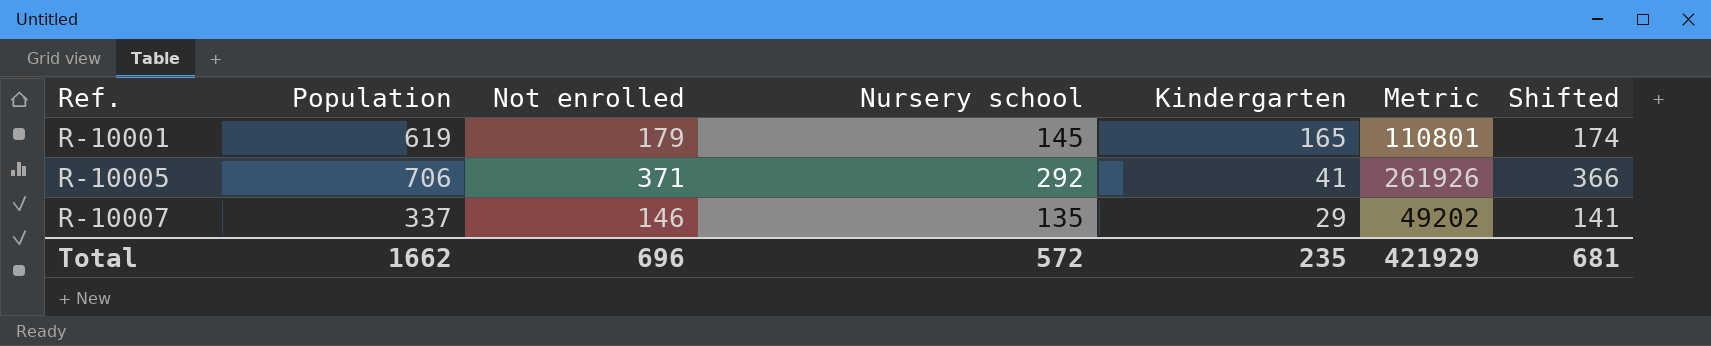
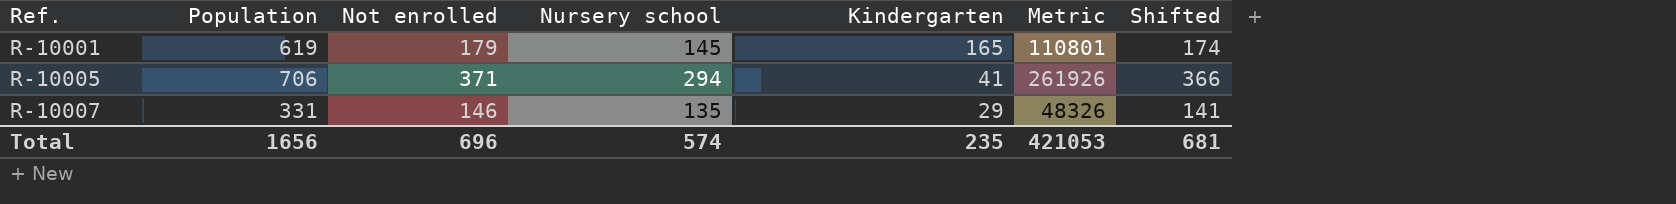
R-10005 | Nursery school: 292 -> 294
R-10007 | Population: 337 -> 331
R-10007 | Metric: 49202 -> 48326
Total | Population: 1662 -> 1656
Total | Nursery school: 572 -> 574
Total | Metric: 421929 -> 421053

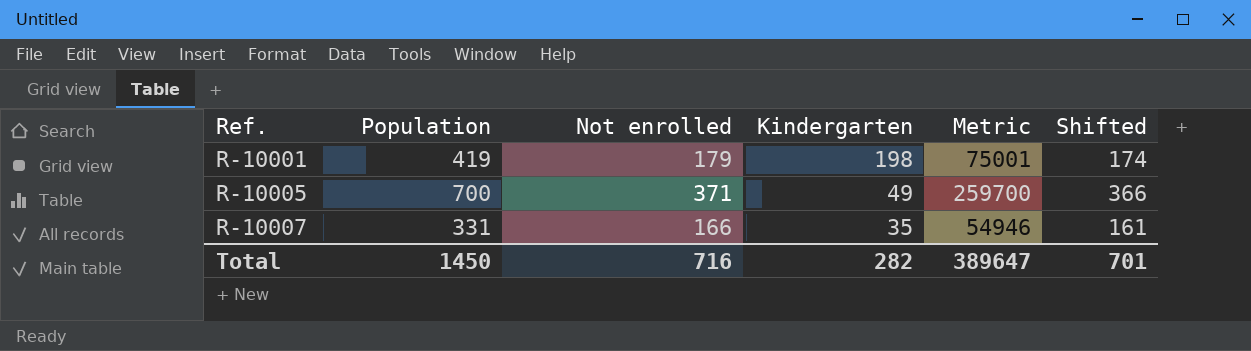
column Nursery school | position: 4 -> none
R-10001 | Population: 619 -> 419
R-10001 | Kindergarten: 165 -> 198
R-10001 | Metric: 110801 -> 75001
R-10005 | Population: 706 -> 700
R-10005 | Kindergarten: 41 -> 49
R-10005 | Metric: 261926 -> 259700
R-10007 | Not enrolled: 146 -> 166
R-10007 | Kindergarten: 29 -> 35
R-10007 | Metric: 48326 -> 54946
R-10007 | Shifted: 141 -> 161
Total | Population: 1656 -> 1450
Total | Not enrolled: 696 -> 716
Total | Kindergarten: 235 -> 282
Total | Metric: 421053 -> 389647
Total | Shifted: 681 -> 701

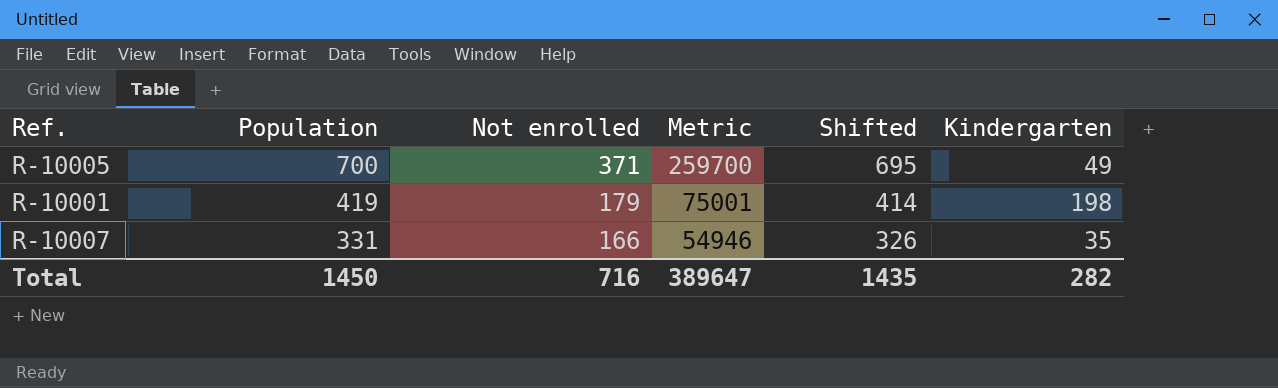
row order: Ref. ascending -> Population descending
column Shifted | formula: [Not enrolled] - 5 -> [Population] - 5
column Kindergarten | position: 4 -> 6
Total | Shifted: 701 -> 1435

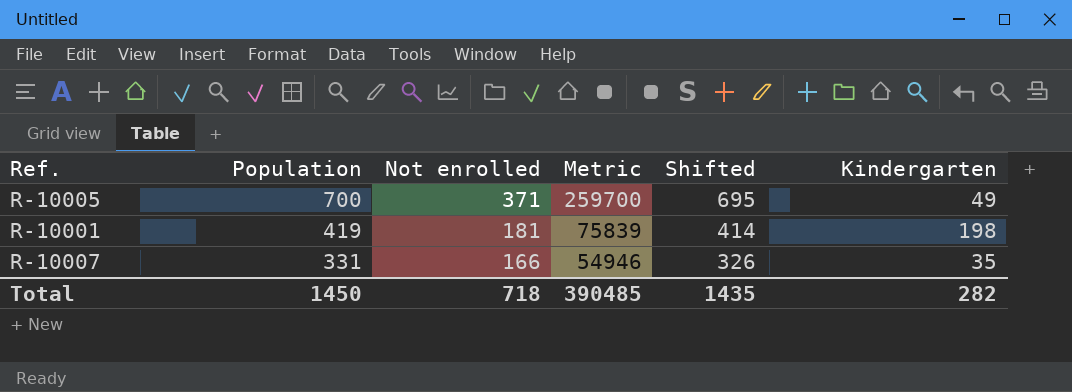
R-10001 | Not enrolled: 179 -> 181
R-10001 | Metric: 75001 -> 75839
Total | Not enrolled: 716 -> 718
Total | Metric: 389647 -> 390485

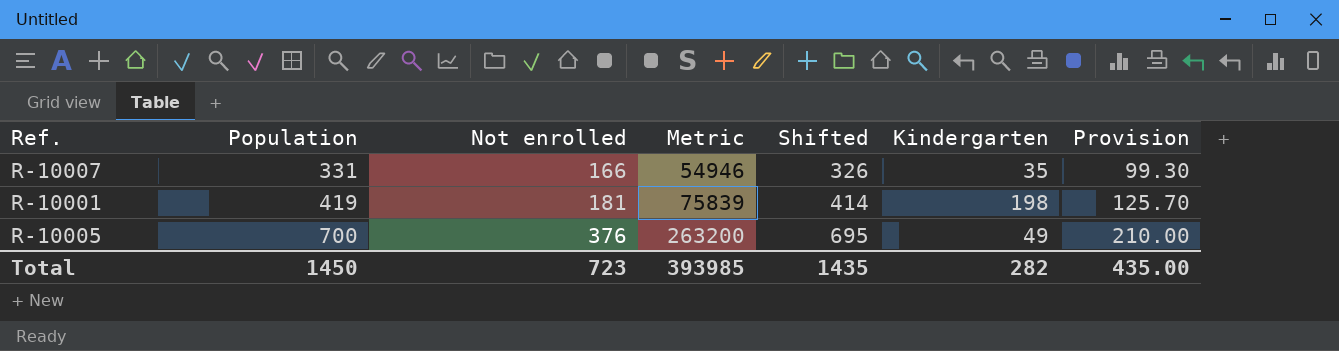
row order: Population descending -> Population ascending
column Provision | formula: none -> [Population] * 0.3
R-10005 | Not enrolled: 371 -> 376
R-10005 | Metric: 259700 -> 263200
Total | Not enrolled: 718 -> 723
Total | Metric: 390485 -> 393985

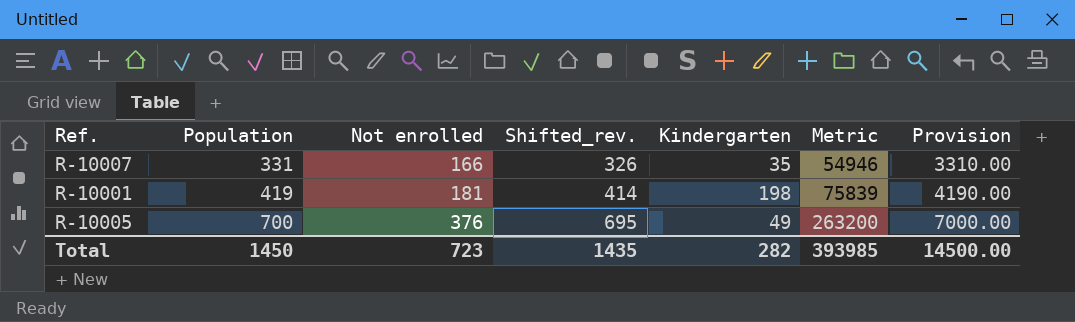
column name: Shifted -> Shifted_rev.
column Metric | position: 4 -> 6
column Provision | formula: [Population] * 0.3 -> [Population] * 10
Total | Provision: 435.00 -> 14500.00

